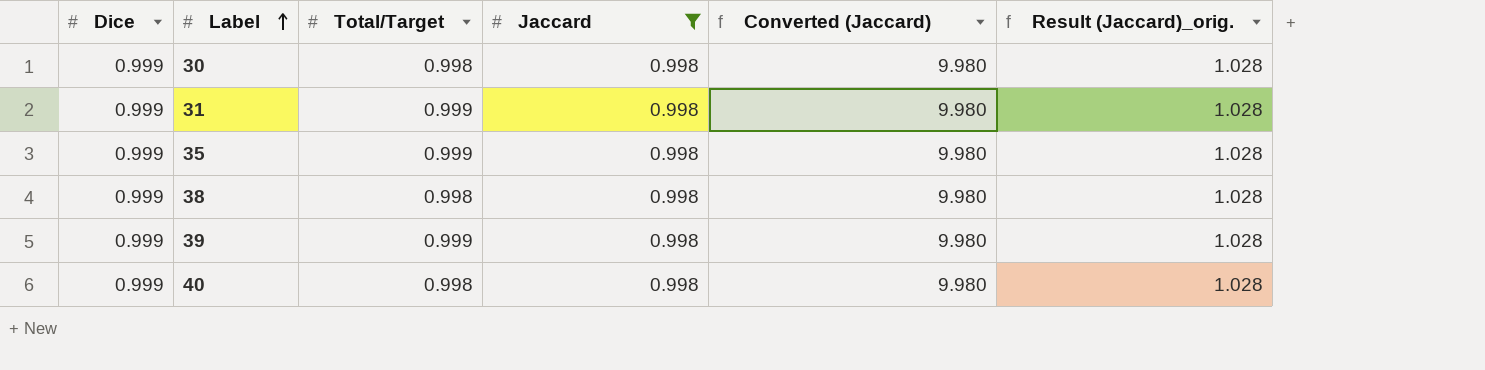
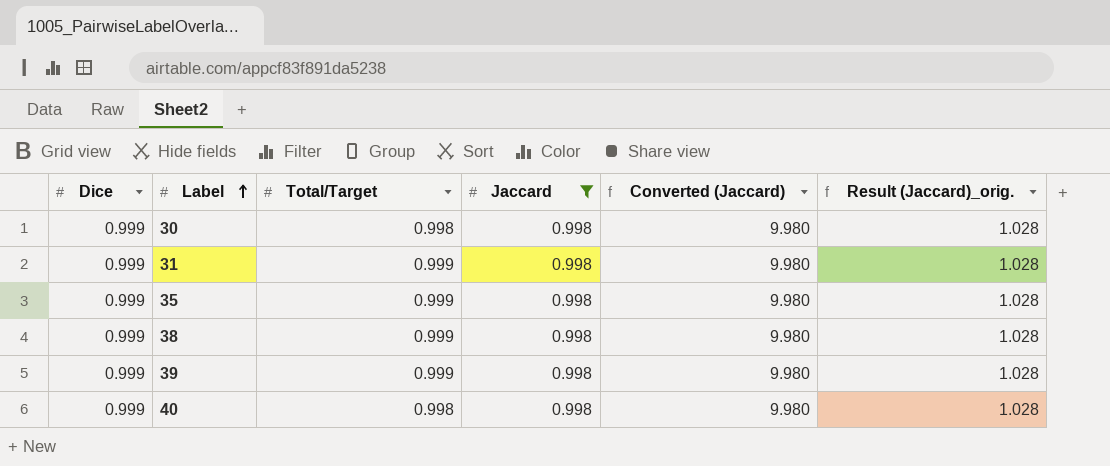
38 | Total/Target: 0.998 -> 0.999

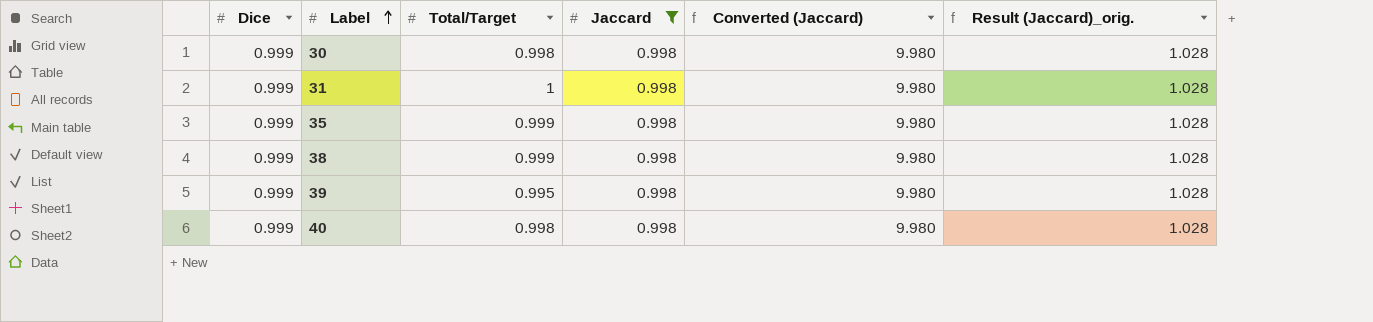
31 | Total/Target: 0.999 -> 1
39 | Total/Target: 0.999 -> 0.995

